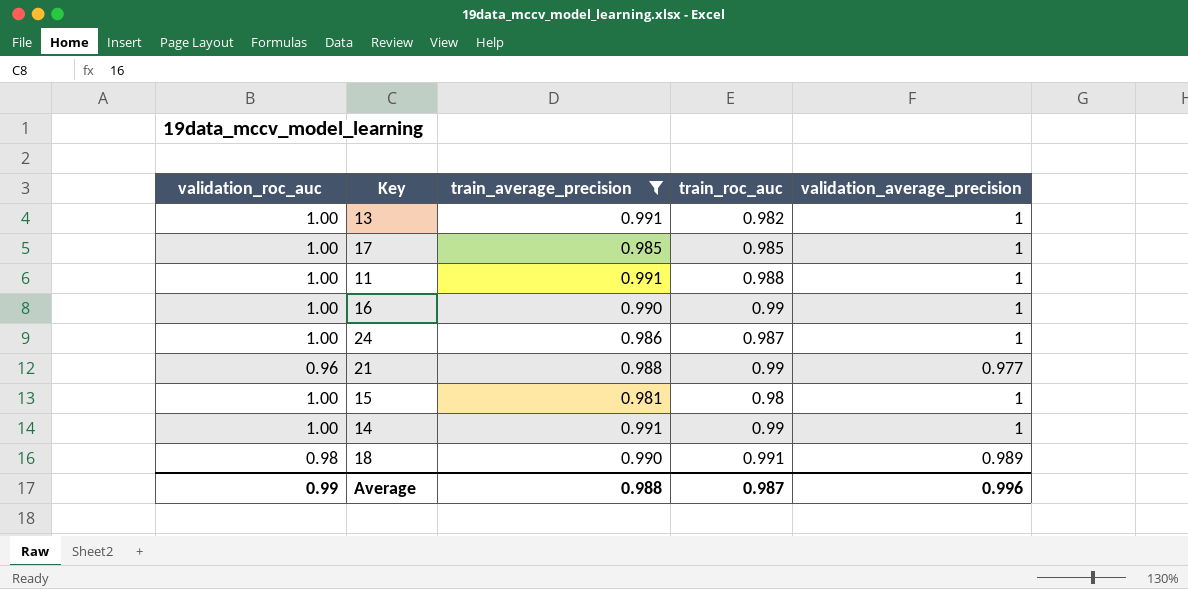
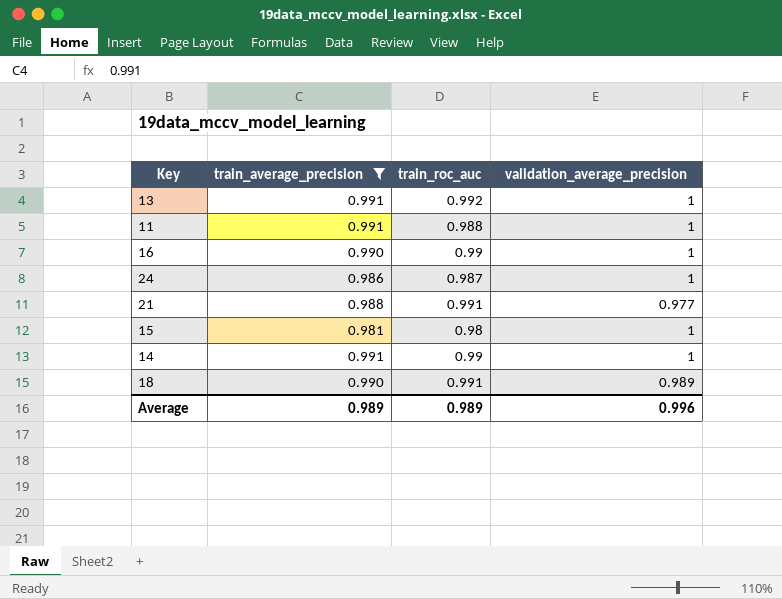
column validation_roc_auc | position: 1 -> none
row 17: 1.00 | 0.985 | 0.985 | 1 -> none
13 | train_roc_auc: 0.982 -> 0.992
21 | train_roc_auc: 0.99 -> 0.991
Average | train_average_precision: 0.988 -> 0.989
Average | train_roc_auc: 0.987 -> 0.989

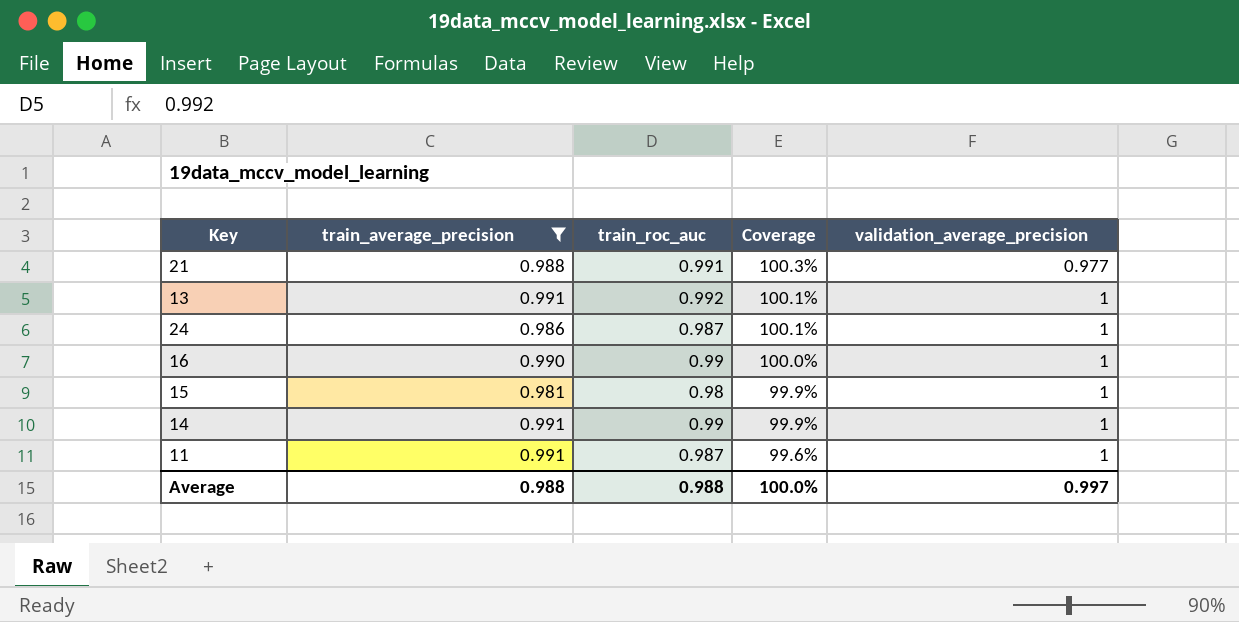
row order: none -> Coverage descending
column Coverage | formula: none -> [train_roc_auc] / [train_average_precision]
row 18: 0.990 | 0.991 | 0.989 -> none
11 | train_roc_auc: 0.988 -> 0.987
Average | train_average_precision: 0.989 -> 0.988
Average | train_roc_auc: 0.989 -> 0.988
Average | validation_average_precision: 0.996 -> 0.997

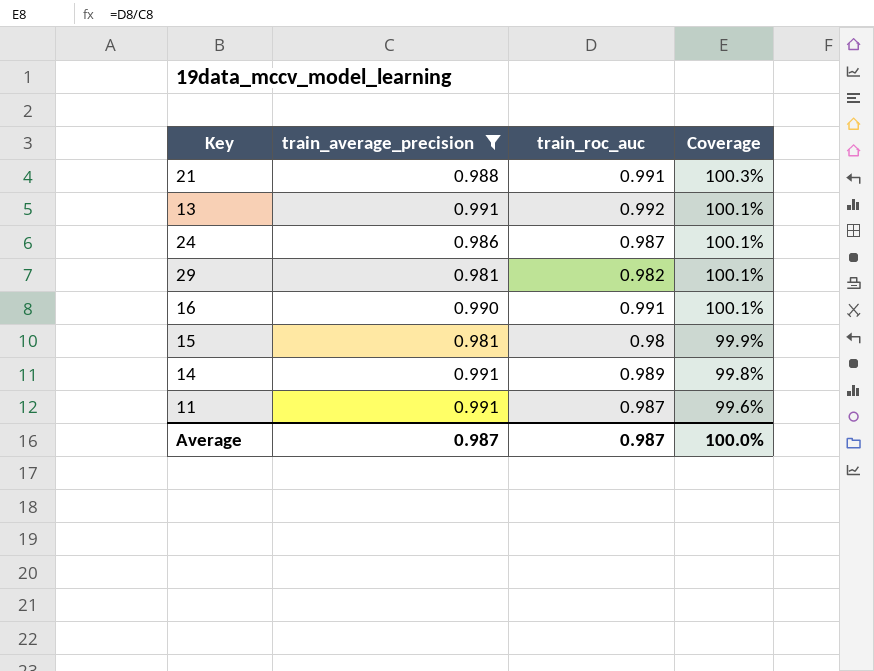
column validation_average_precision | position: 5 -> none
row 29: none -> 0.981 | 0.982 | 100.1%
16 | train_roc_auc: 0.99 -> 0.991
16 | Coverage: 100.0% -> 100.1%
14 | train_roc_auc: 0.99 -> 0.989
14 | Coverage: 99.9% -> 99.8%
Average | train_average_precision: 0.988 -> 0.987
Average | train_roc_auc: 0.988 -> 0.987

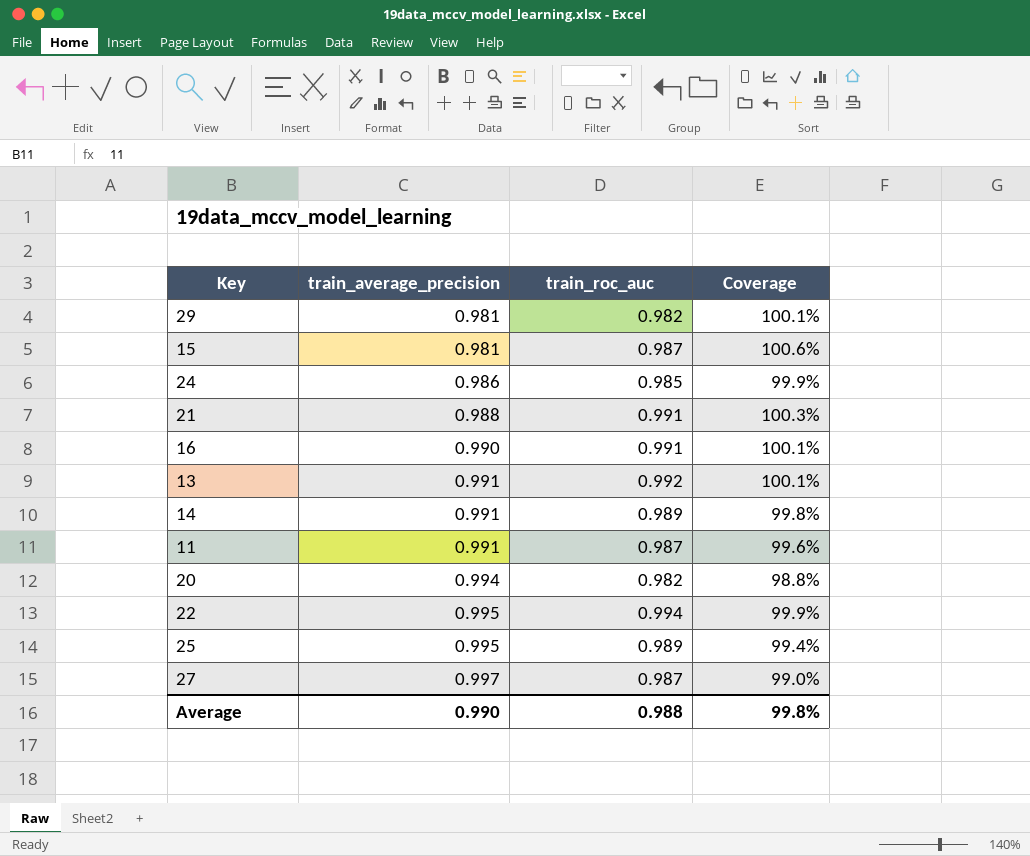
filter: train_average_precision <= 0.991 -> none
row order: Coverage descending -> train_average_precision ascending
15 | train_roc_auc: 0.98 -> 0.987
15 | Coverage: 99.9% -> 100.6%
24 | train_roc_auc: 0.987 -> 0.985
24 | Coverage: 100.1% -> 99.9%
Average | train_average_precision: 0.987 -> 0.990
Average | train_roc_auc: 0.987 -> 0.988
Average | Coverage: 100.0% -> 99.8%

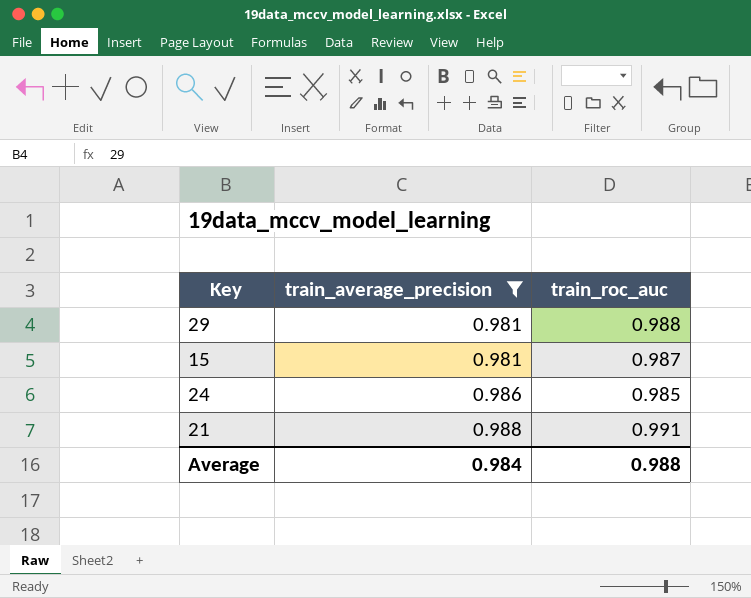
filter: none -> train_average_precision <= 0.988
column Coverage | formula: [train_roc_auc] / [train_average_precision] -> none
29 | train_roc_auc: 0.982 -> 0.988
Average | train_average_precision: 0.990 -> 0.984

